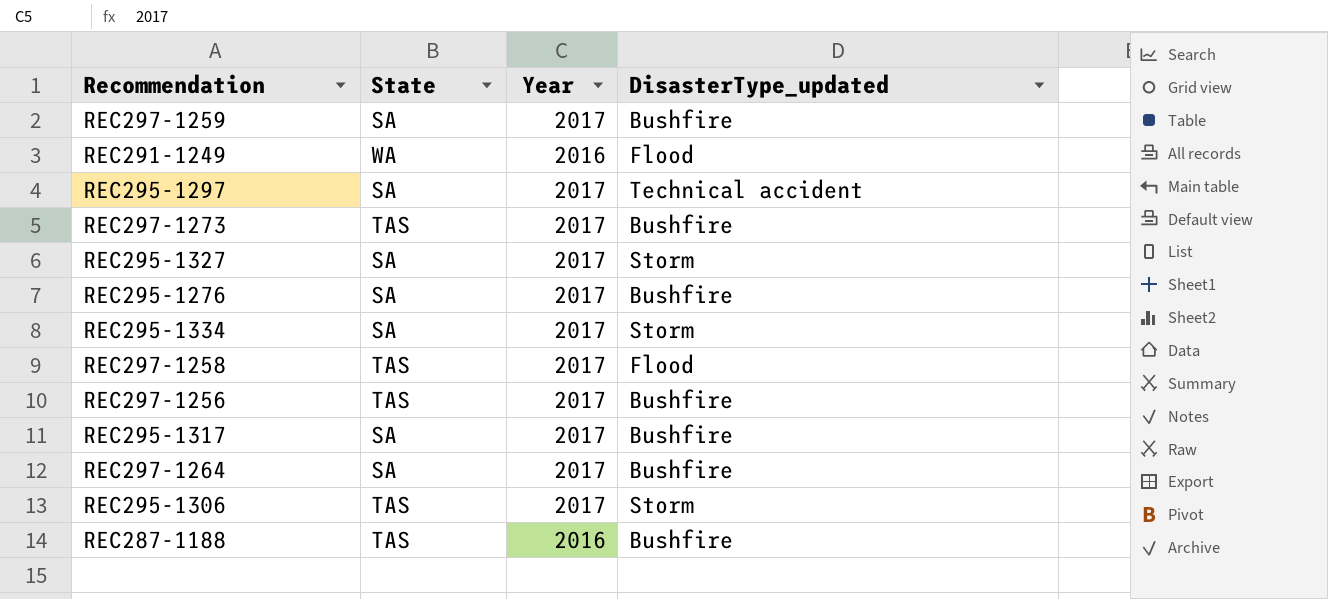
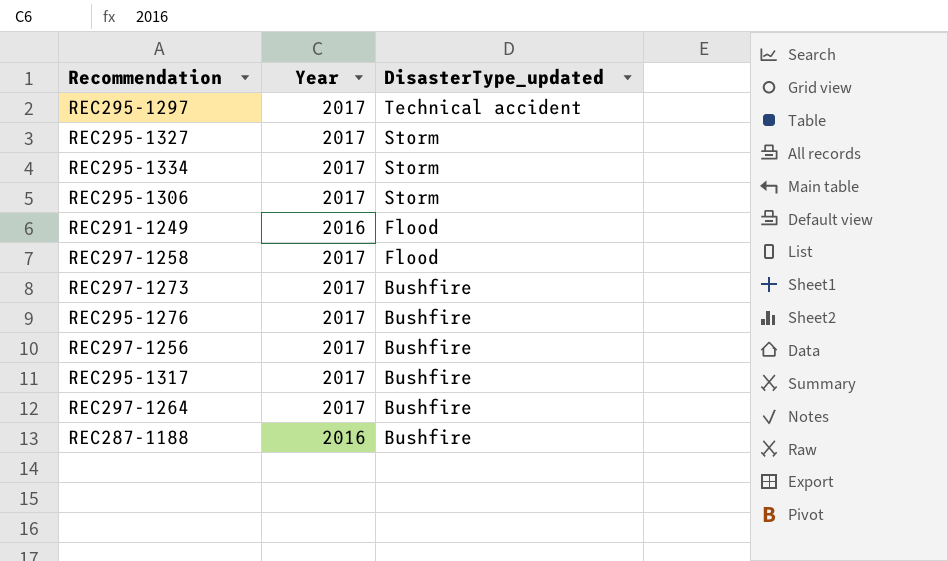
row order: none -> DisasterType_updated descending
column State | position: 2 -> none
row REC297-1259: SA | 2017 | Bushfire -> none

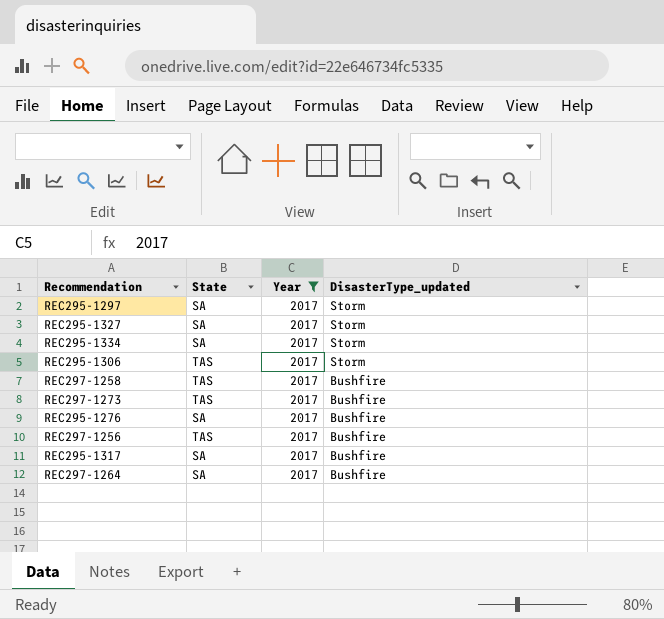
filter: none -> Year = 2017
column State | position: none -> 2
REC295-1297 | DisasterType_updated: Technical accident -> Storm
REC297-1258 | DisasterType_updated: Flood -> Bushfire

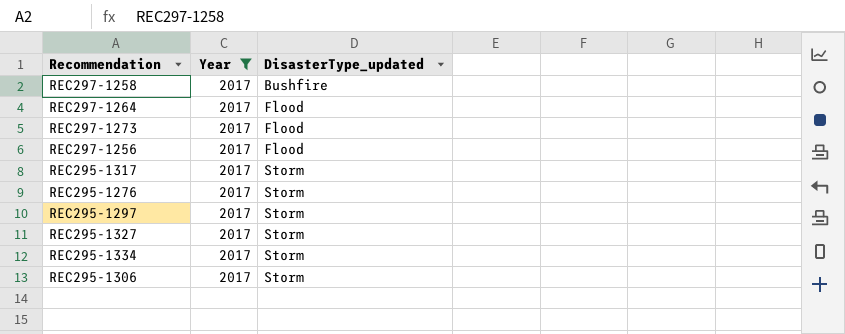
row order: DisasterType_updated descending -> DisasterType_updated ascending
column State | position: 2 -> none
REC297-1264 | DisasterType_updated: Bushfire -> Flood
REC297-1273 | DisasterType_updated: Bushfire -> Flood
REC297-1256 | DisasterType_updated: Bushfire -> Flood
REC295-1317 | DisasterType_updated: Bushfire -> Storm
REC295-1276 | DisasterType_updated: Bushfire -> Storm

